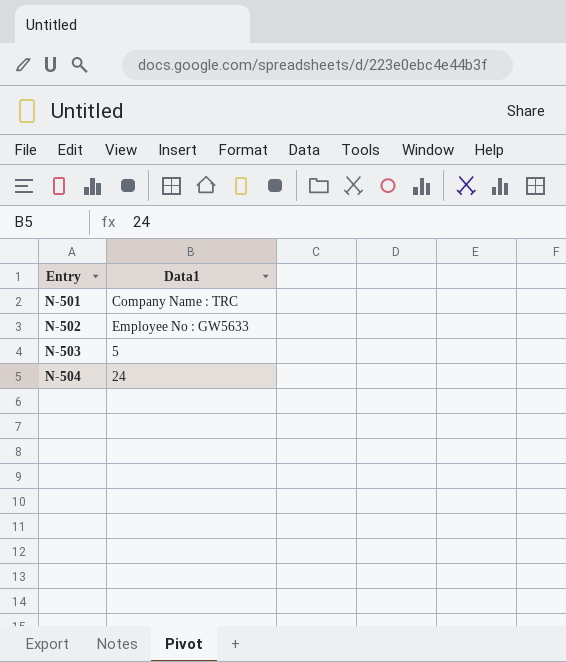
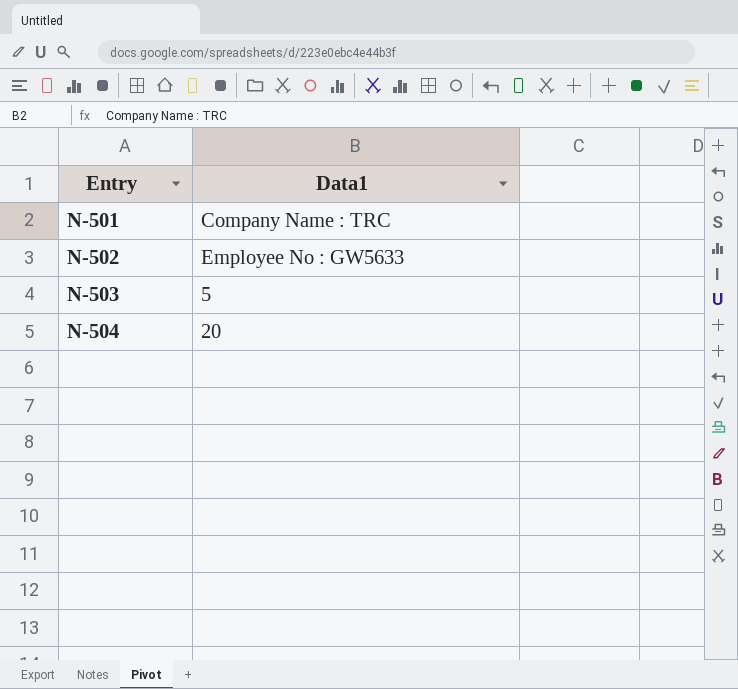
N-504 | Data1: 24 -> 20

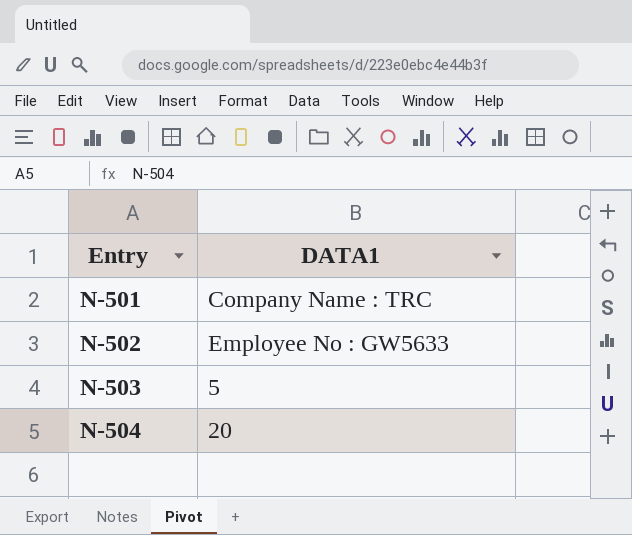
column name: Data1 -> DATA1

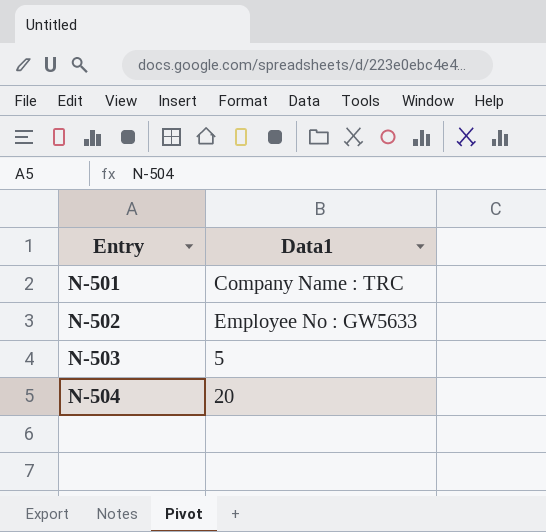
column name: DATA1 -> Data1

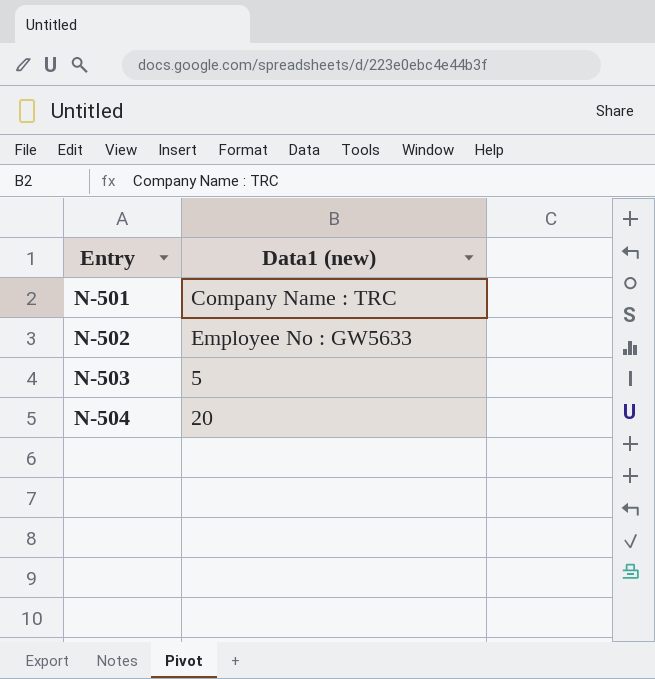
column name: Data1 -> Data1 (new)

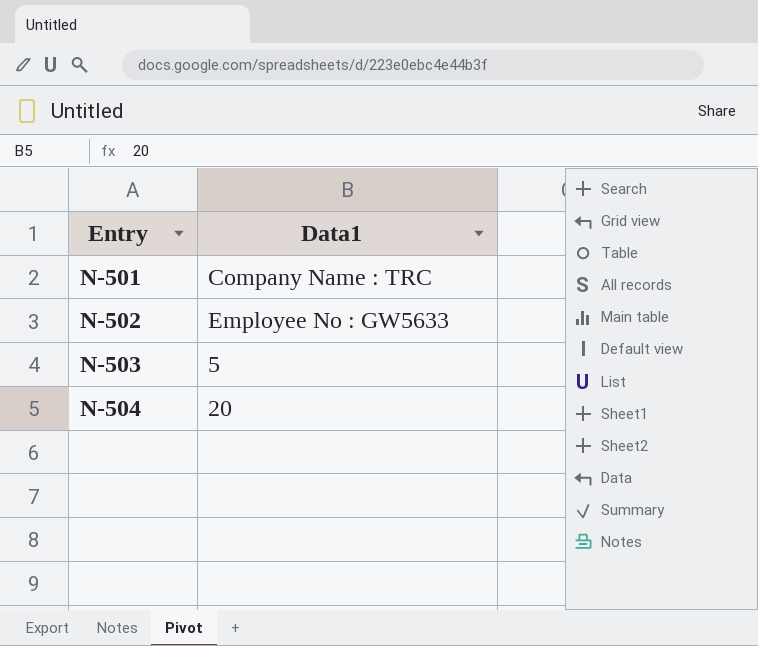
column name: Data1 (new) -> Data1

